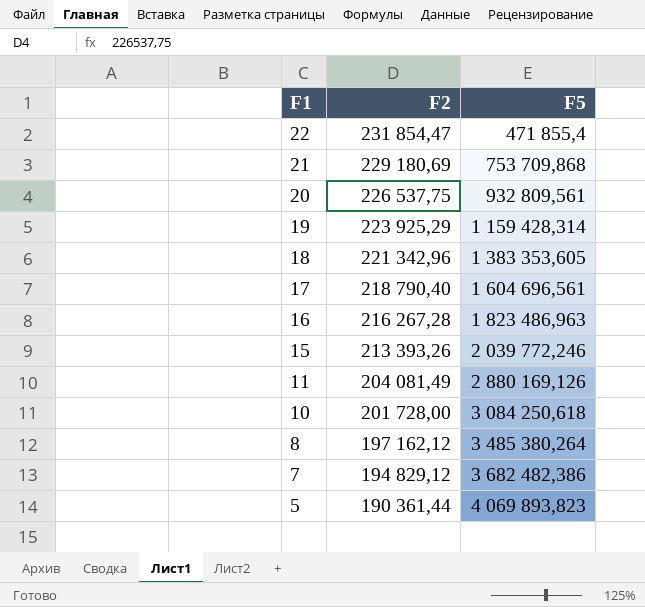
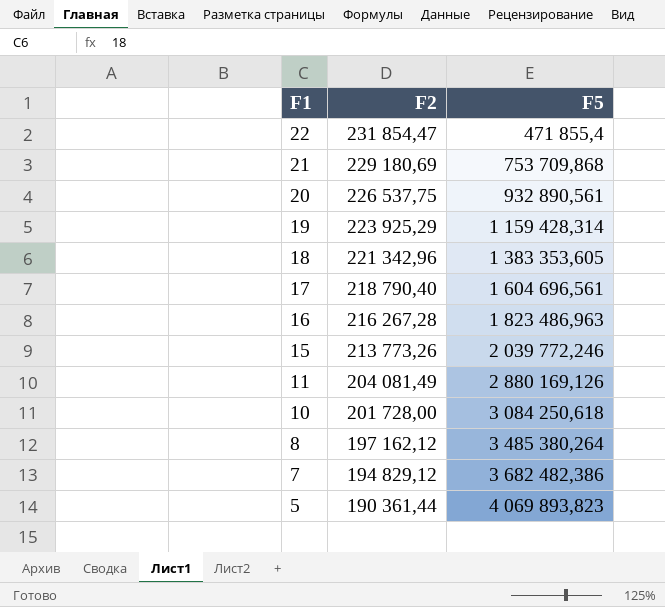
20 | F5: 932 809,561 -> 932 890,561
15 | F2: 213 393,26 -> 213 773,26

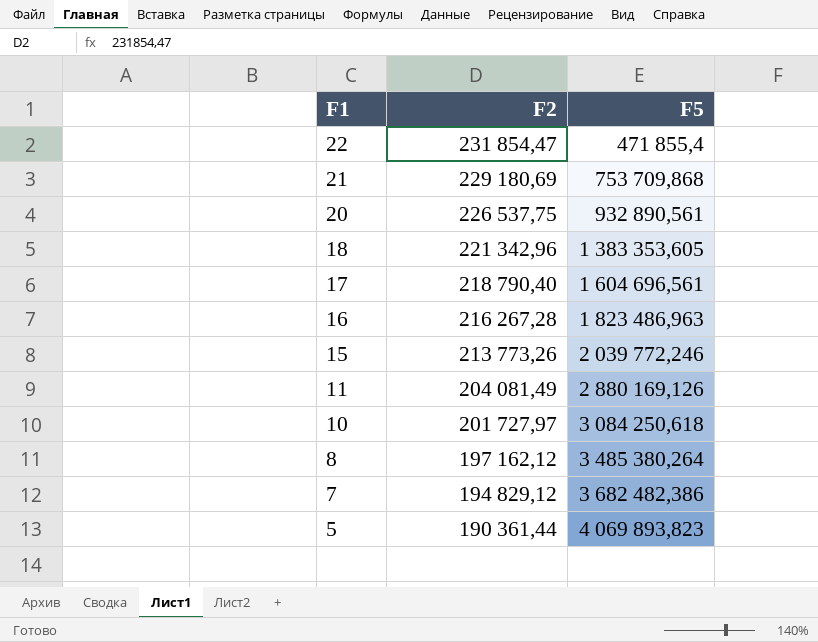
row 19: 223 925,29 | 1 159 428,314 -> none
10 | F2: 201 728,00 -> 201 727,97

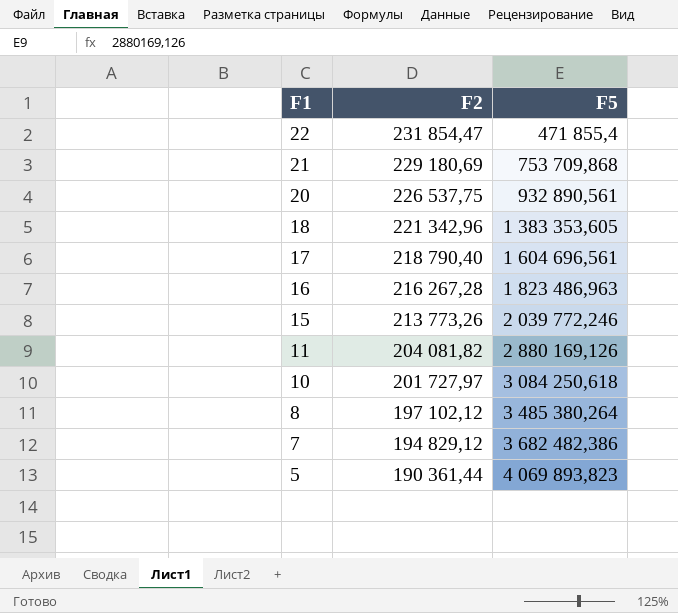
11 | F2: 204 081,49 -> 204 081,82
8 | F2: 197 162,12 -> 197 102,12

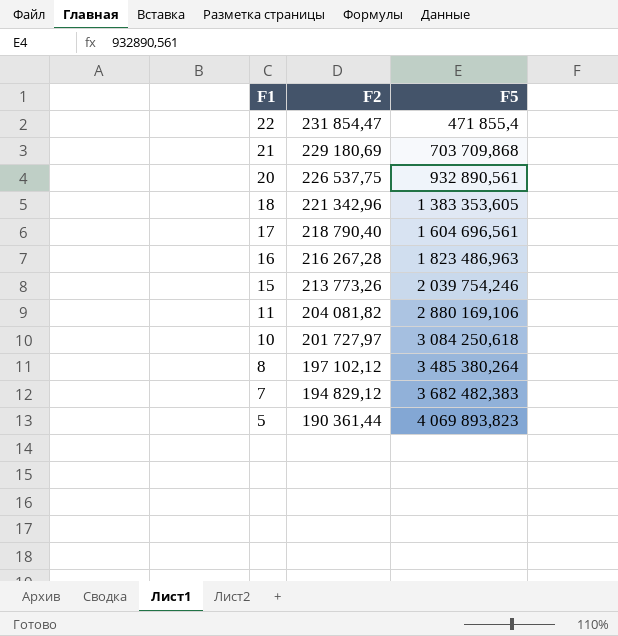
21 | F5: 753 709,868 -> 703 709,868
15 | F5: 2 039 772,246 -> 2 039 754,246
11 | F5: 2 880 169,126 -> 2 880 169,106
7 | F5: 3 682 482,386 -> 3 682 482,383

